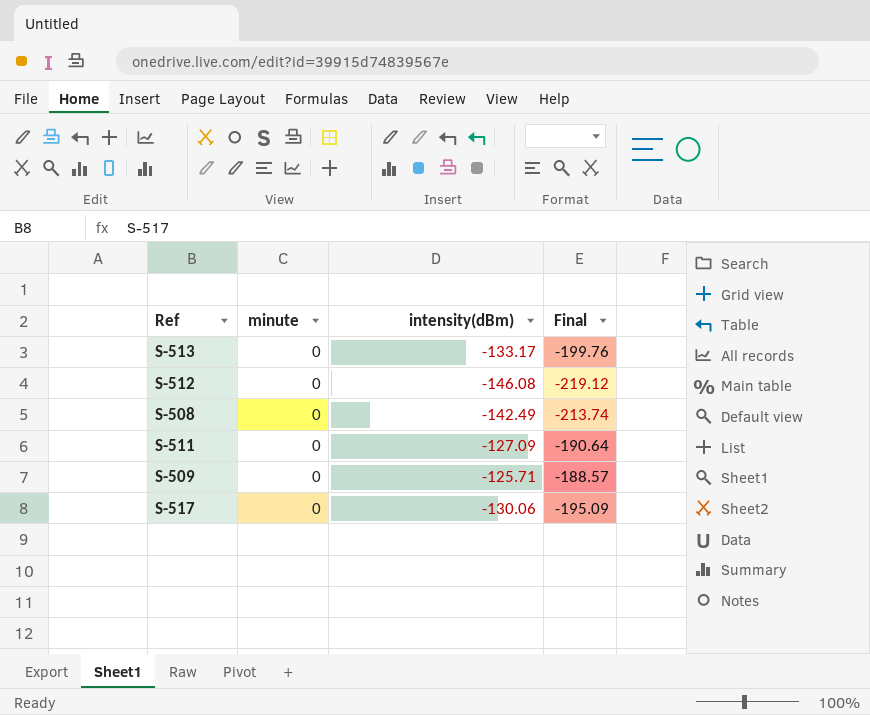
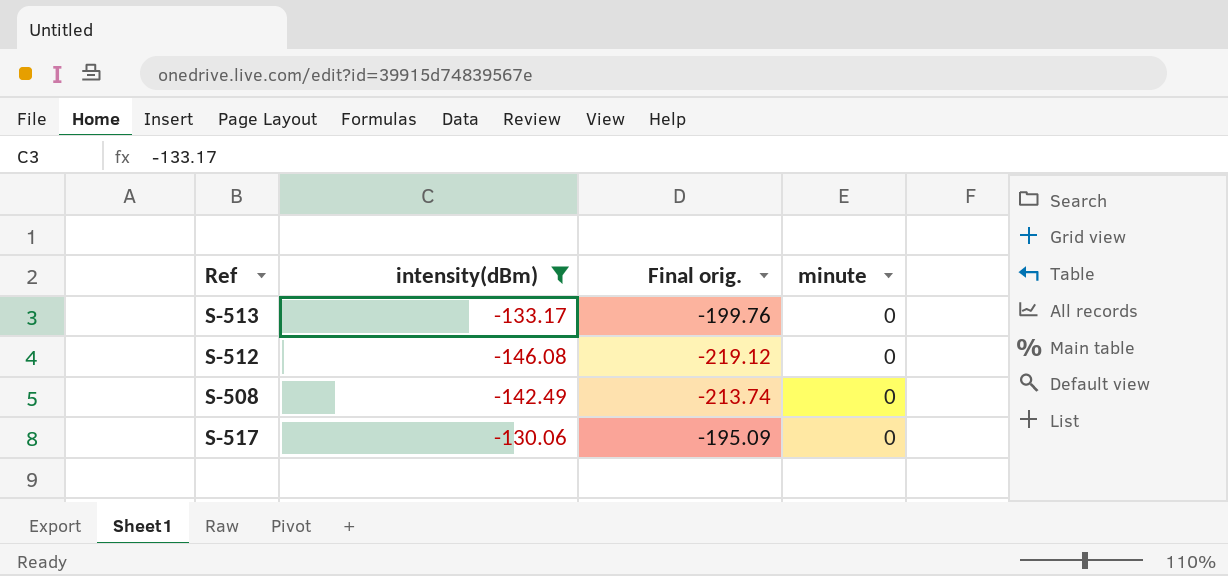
filter: none -> intensity(dBm) <= -130.06
column name: Final -> Final orig.
column minute | position: 2 -> 4

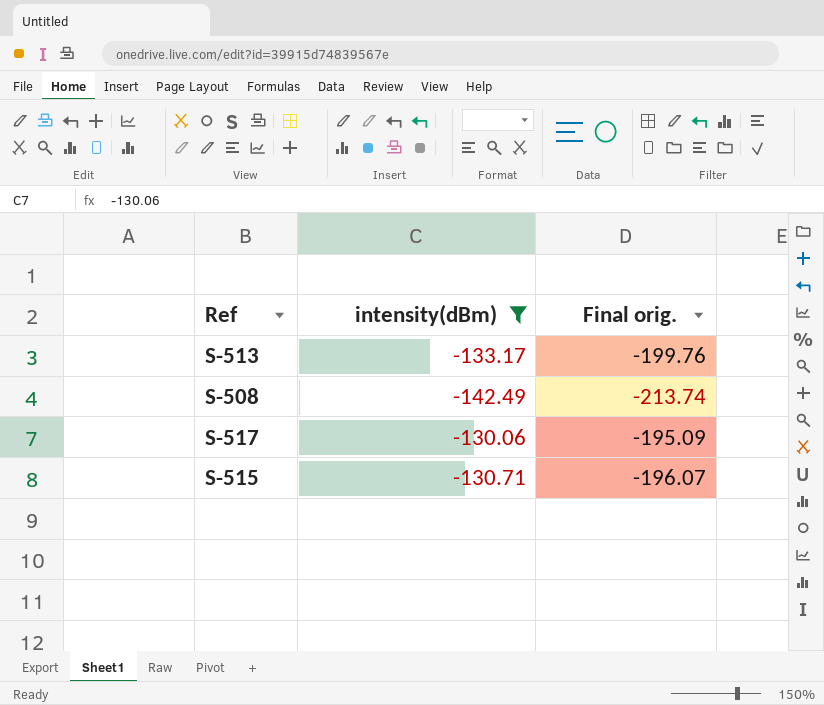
column minute | position: 4 -> none
row S-512: -146.08 | -219.12 | 0 -> none
row S-515: none -> -130.71 | -196.07

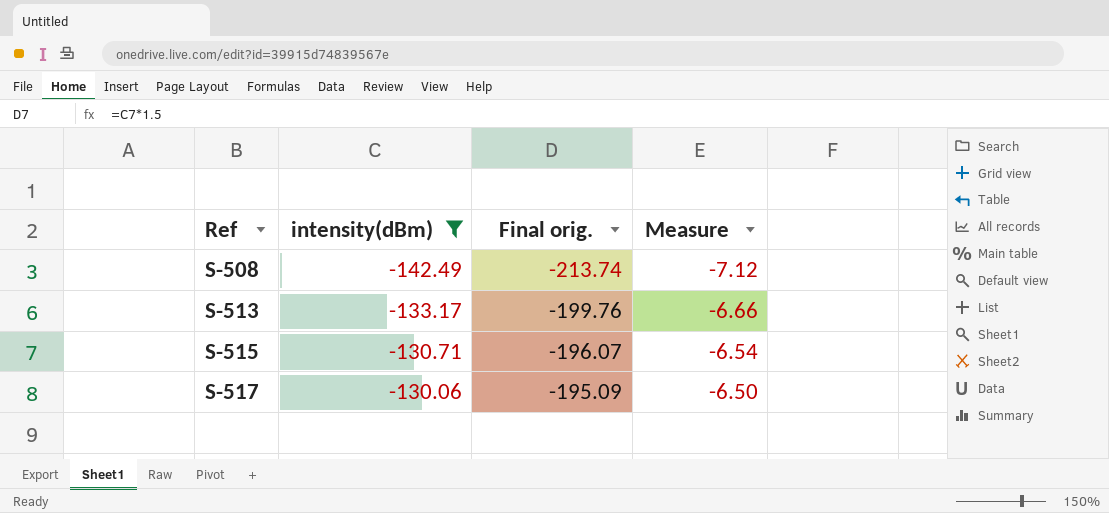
row order: none -> Ref ascending
column Measure | formula: none -> [intensity(dBm)] * 0.05

